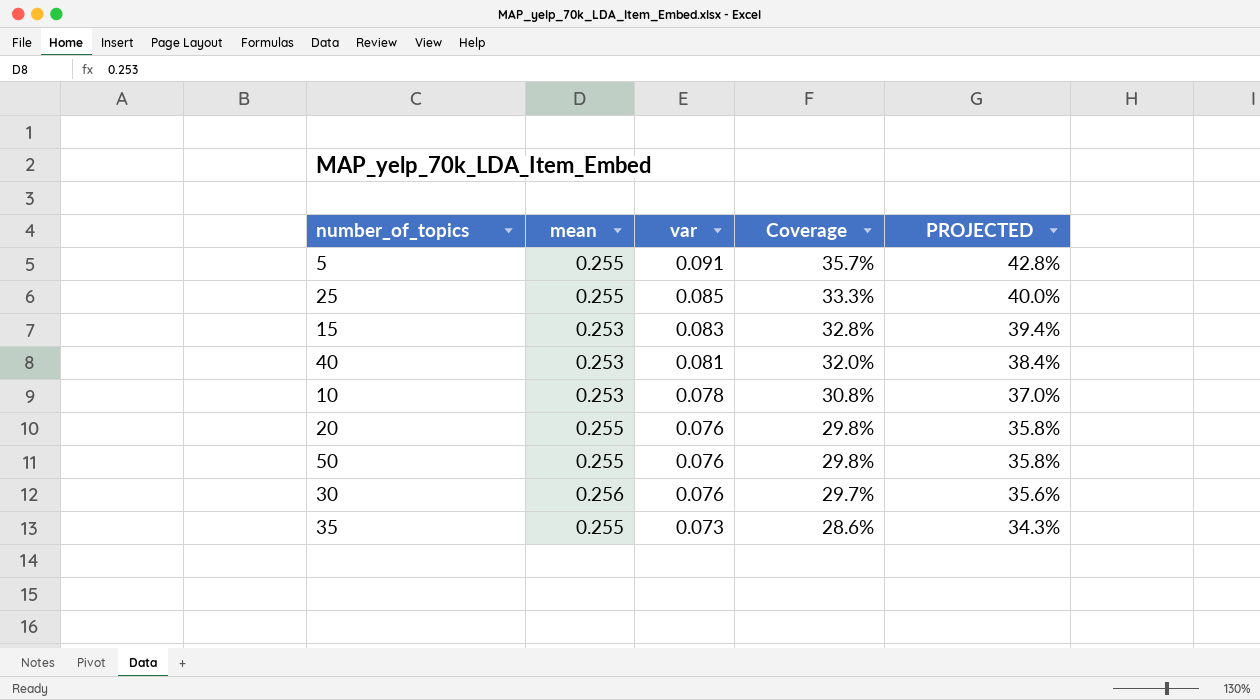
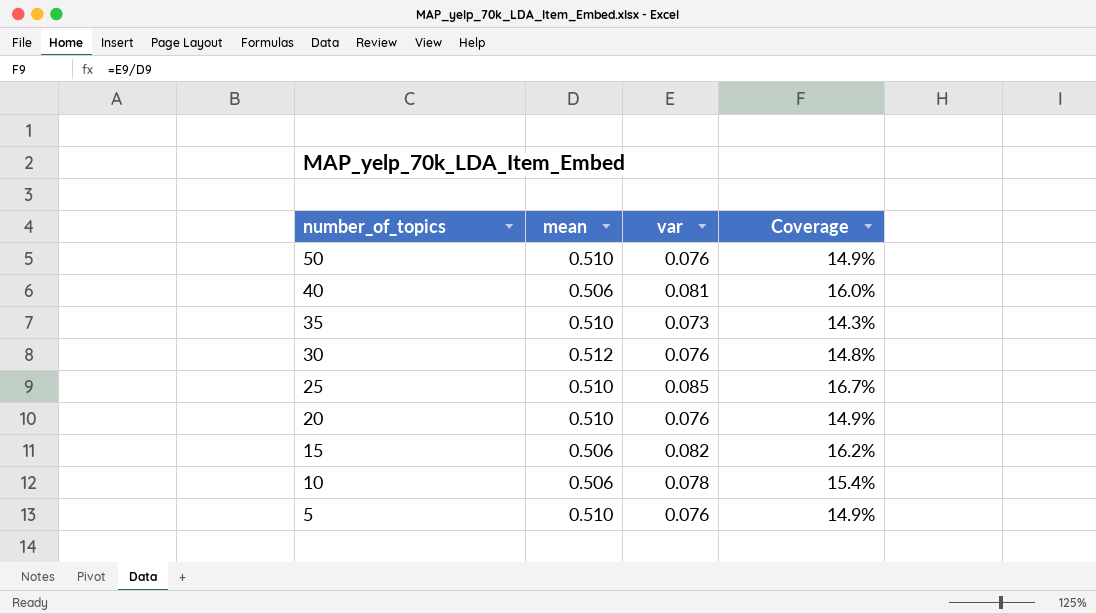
row order: var descending -> number_of_topics descending
column PROJECTED | formula: [Coverage] * 1.2 -> none
50 | mean: 0.255 -> 0.510
50 | Coverage: 29.8% -> 14.9%
40 | mean: 0.253 -> 0.506
40 | Coverage: 32.0% -> 16.0%
35 | mean: 0.255 -> 0.510
35 | Coverage: 28.6% -> 14.3%
30 | mean: 0.256 -> 0.512
30 | Coverage: 29.7% -> 14.8%
25 | mean: 0.255 -> 0.510
25 | Coverage: 33.3% -> 16.7%
20 | mean: 0.255 -> 0.510
20 | Coverage: 29.8% -> 14.9%
15 | mean: 0.253 -> 0.506
15 | var: 0.083 -> 0.082
15 | Coverage: 32.8% -> 16.2%
10 | mean: 0.253 -> 0.506
10 | Coverage: 30.8% -> 15.4%
5 | mean: 0.255 -> 0.510
5 | var: 0.091 -> 0.076
5 | Coverage: 35.7% -> 14.9%

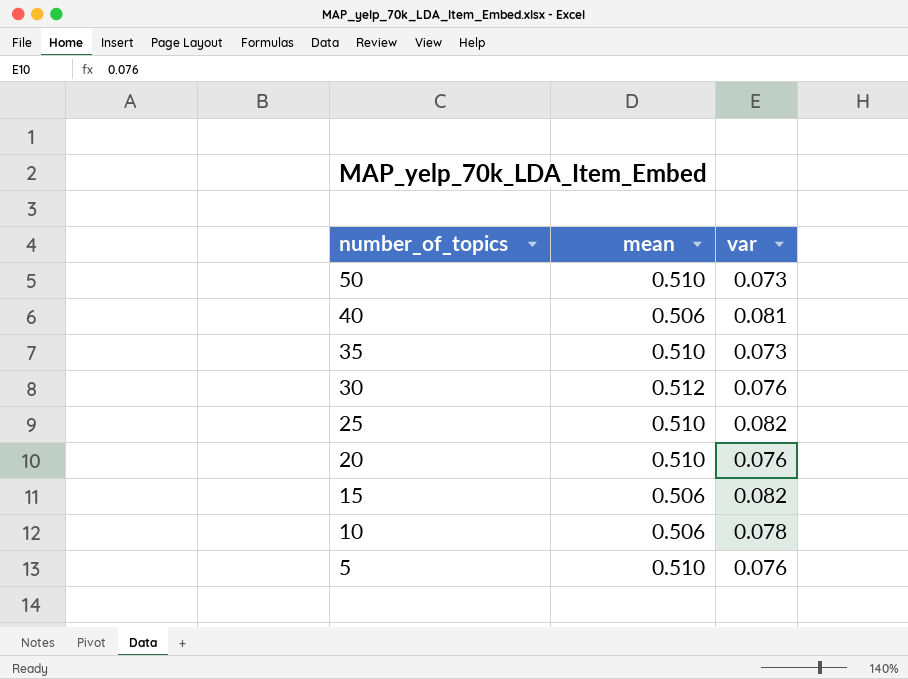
column Coverage | formula: [var] / [mean] -> none
50 | var: 0.076 -> 0.073
25 | var: 0.085 -> 0.082

